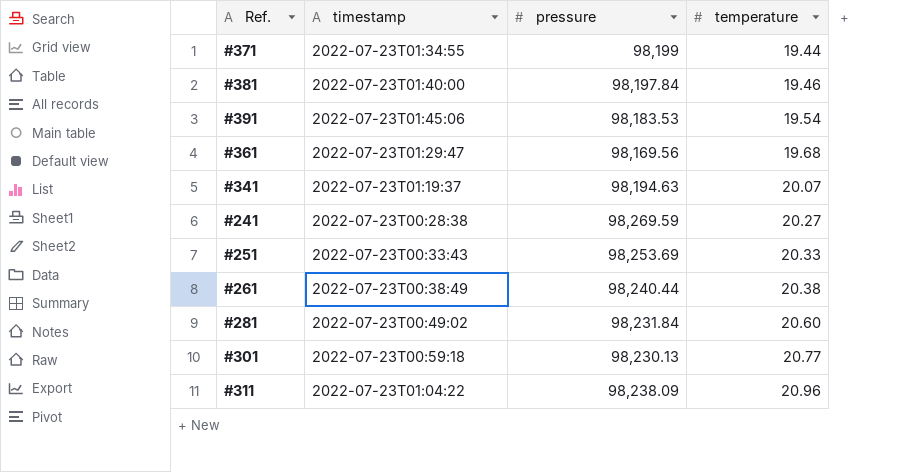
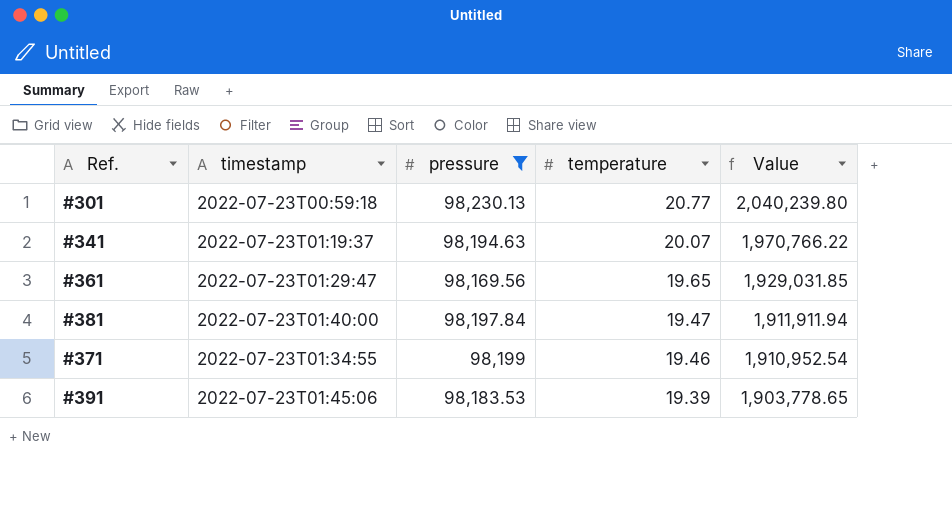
filter: none -> pressure <= 98,230.13
row order: temperature ascending -> temperature descending
column Value | formula: none -> [pressure] * [temperature]
#361 | temperature: 19.68 -> 19.65
#381 | temperature: 19.46 -> 19.47
#371 | temperature: 19.44 -> 19.46
#391 | temperature: 19.54 -> 19.39

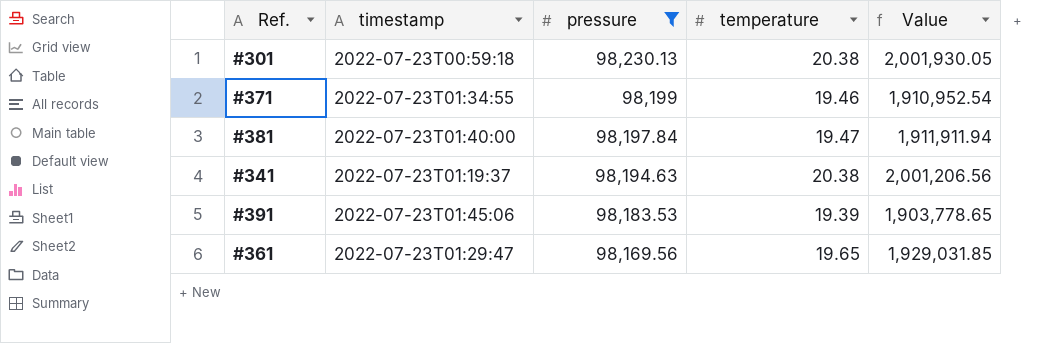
row order: temperature descending -> pressure descending
#301 | temperature: 20.77 -> 20.38
#301 | Value: 2,040,239.80 -> 2,001,930.05
#341 | temperature: 20.07 -> 20.38
#341 | Value: 1,970,766.22 -> 2,001,206.56

